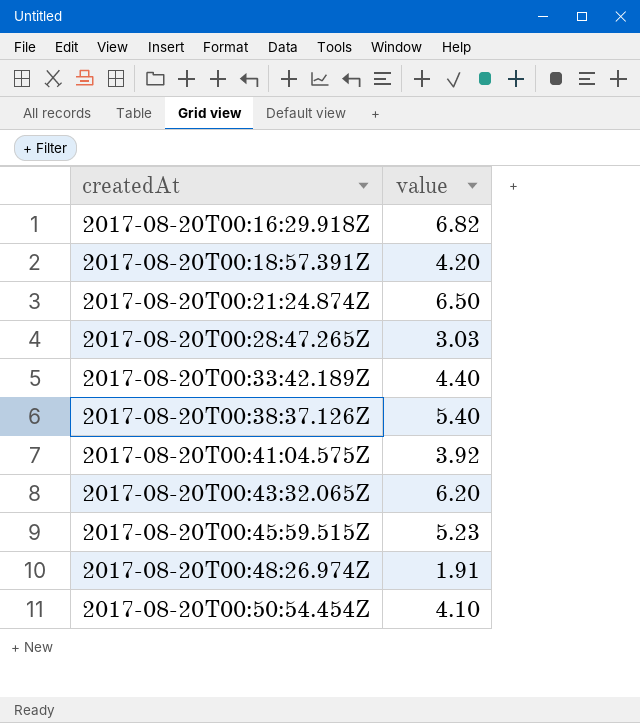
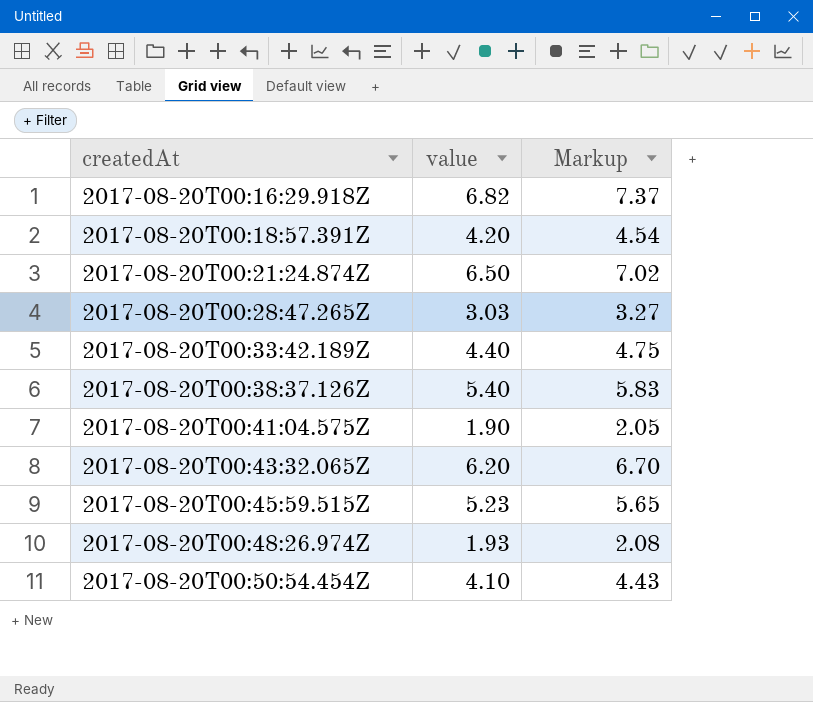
column Markup | formula: none -> [value] * 1.08
2017-08-20T00:41:04.575Z | value: 3.92 -> 1.90
2017-08-20T00:48:26.974Z | value: 1.91 -> 1.93

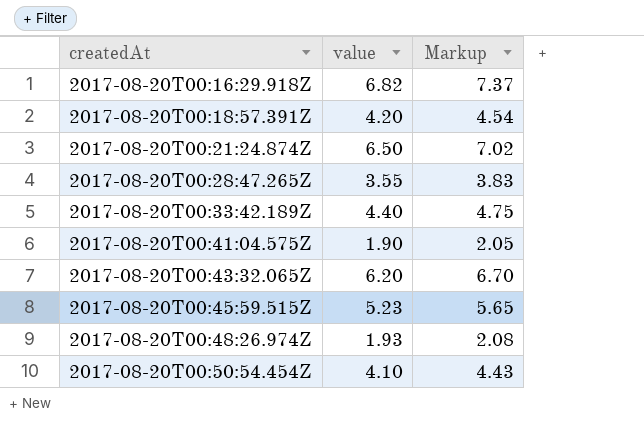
row 2017-08-20T00:38:37.126Z: 5.40 | 5.83 -> none
2017-08-20T00:28:47.265Z | value: 3.03 -> 3.55
2017-08-20T00:28:47.265Z | Markup: 3.27 -> 3.83

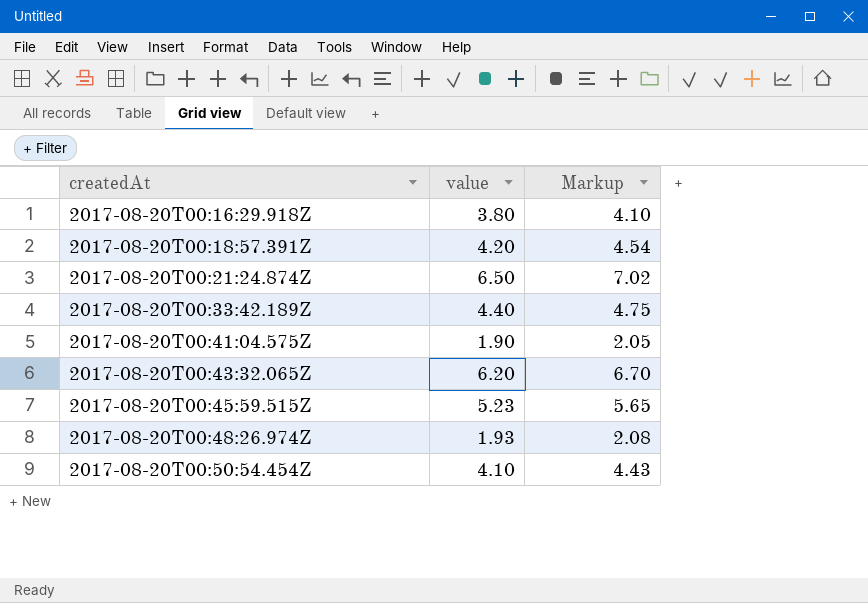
row 2017-08-20T00:28:47.265Z: 3.55 | 3.83 -> none
2017-08-20T00:16:29.918Z | value: 6.82 -> 3.80
2017-08-20T00:16:29.918Z | Markup: 7.37 -> 4.10

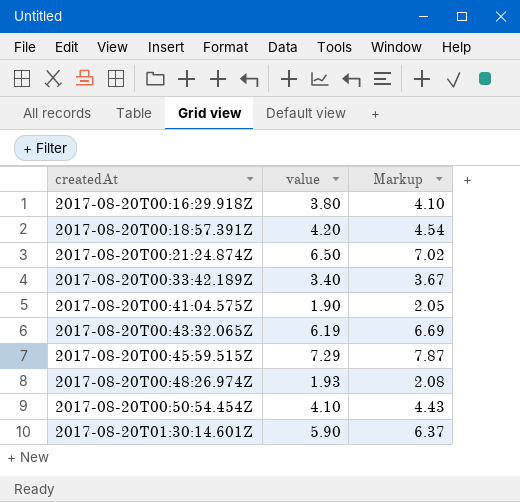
2017-08-20T00:33:42.189Z | value: 4.40 -> 3.40
2017-08-20T00:33:42.189Z | Markup: 4.75 -> 3.67
2017-08-20T00:43:32.065Z | value: 6.20 -> 6.19
2017-08-20T00:43:32.065Z | Markup: 6.70 -> 6.69
2017-08-20T00:45:59.515Z | value: 5.23 -> 7.29
2017-08-20T00:45:59.515Z | Markup: 5.65 -> 7.87
row 2017-08-20T01:30:14.601Z: none -> 5.90 | 6.37

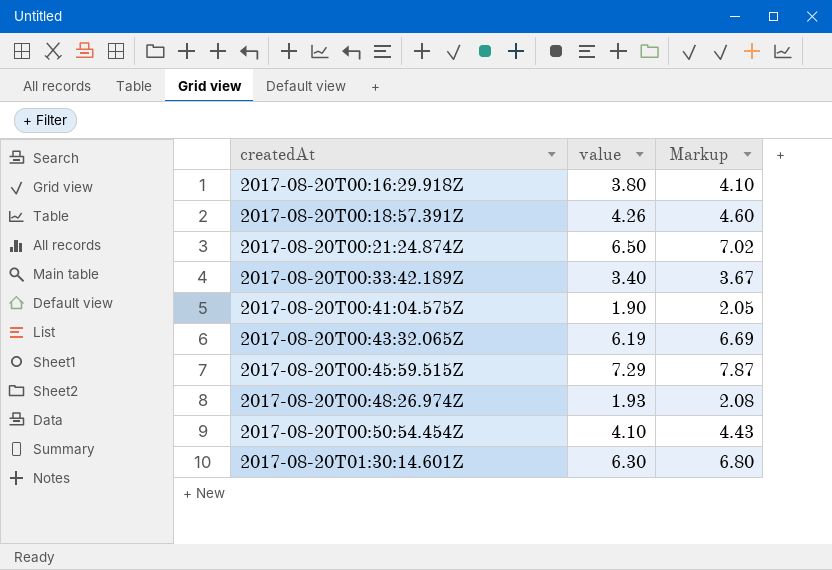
2017-08-20T00:18:57.391Z | value: 4.20 -> 4.26
2017-08-20T00:18:57.391Z | Markup: 4.54 -> 4.60
2017-08-20T01:30:14.601Z | value: 5.90 -> 6.30
2017-08-20T01:30:14.601Z | Markup: 6.37 -> 6.80

